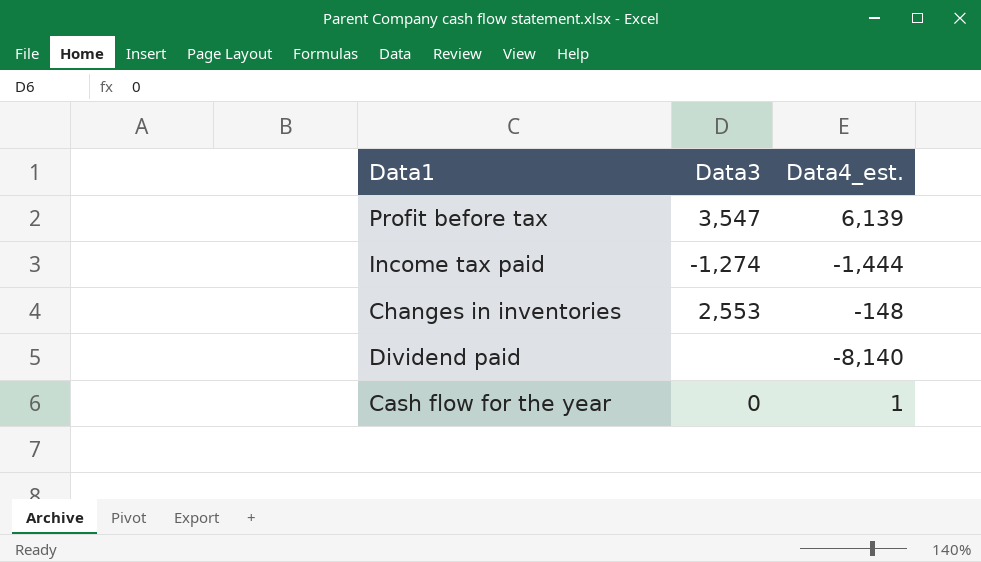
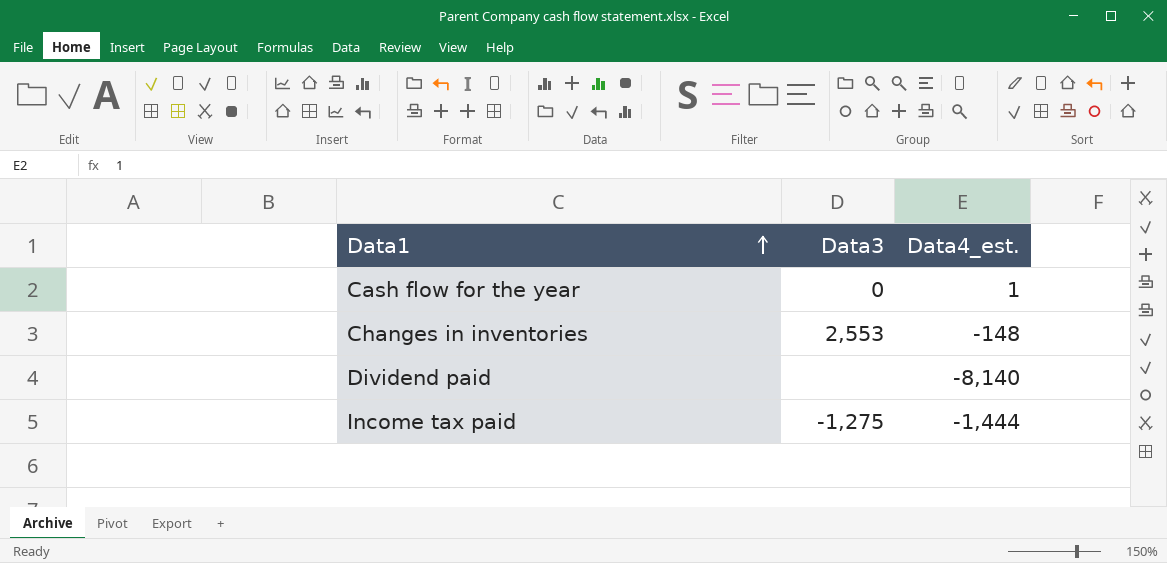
row order: none -> Data1 ascending
row Profit before tax: 3,547 | 6,139 -> none
Income tax paid | Data3: -1,274 -> -1,275

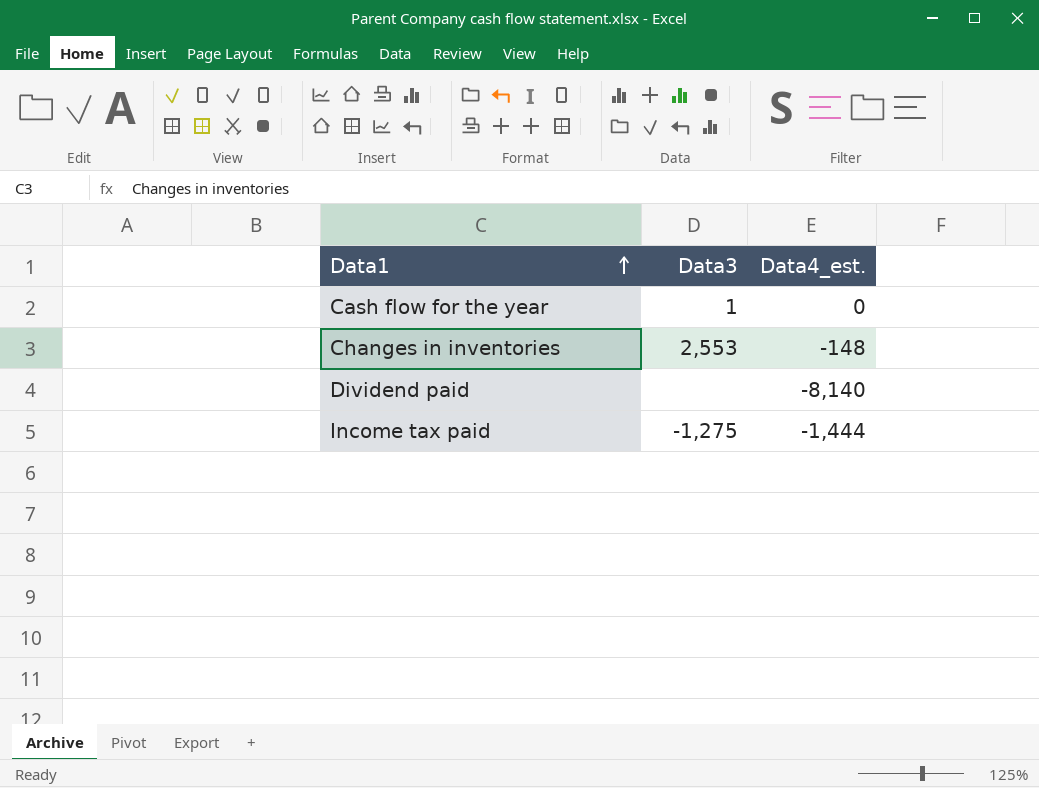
Cash flow for the year | Data3: 0 -> 1
Cash flow for the year | Data4_est.: 1 -> 0

